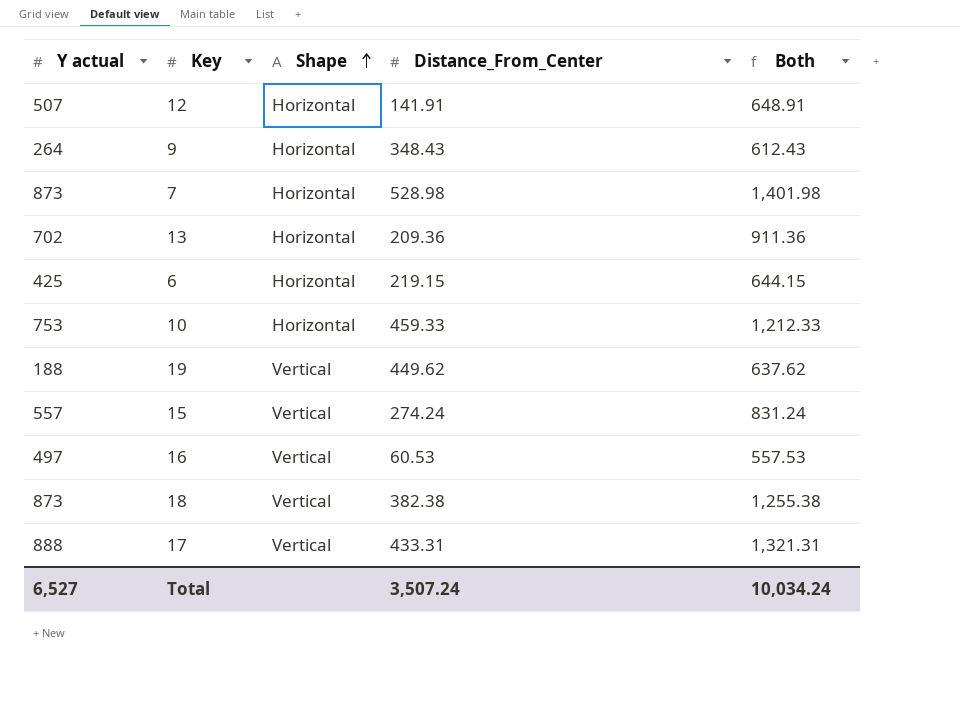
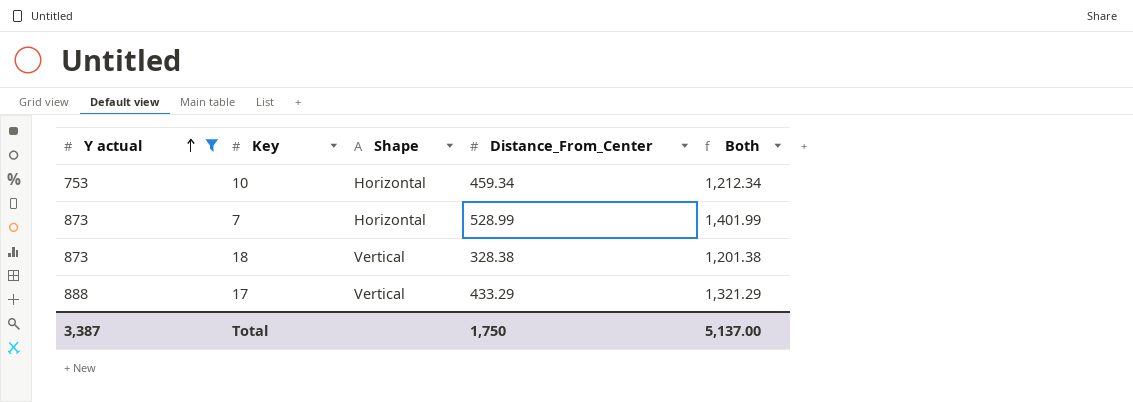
filter: none -> Y actual >= 753
row order: Shape ascending -> Y actual ascending
10 | Distance_From_Center: 459.33 -> 459.34
10 | Both: 1,212.33 -> 1,212.34
7 | Distance_From_Center: 528.98 -> 528.99
7 | Both: 1,401.98 -> 1,401.99
18 | Distance_From_Center: 382.38 -> 328.38
18 | Both: 1,255.38 -> 1,201.38
17 | Distance_From_Center: 433.31 -> 433.29
17 | Both: 1,321.31 -> 1,321.29
Total | Y actual: 6,527 -> 3,387
Total | Distance_From_Center: 3,507.24 -> 1,750
Total | Both: 10,034.24 -> 5,137.00

